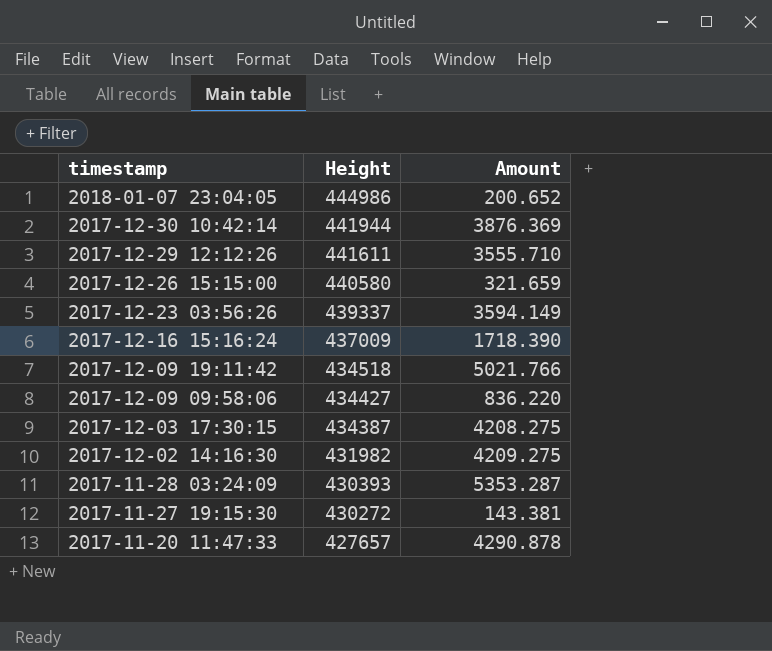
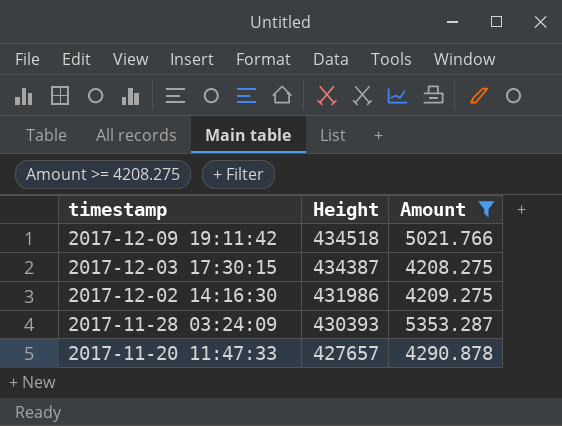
filter: none -> Amount >= 4208.275
2017-12-02 14:16:30 | Height: 431982 -> 431986

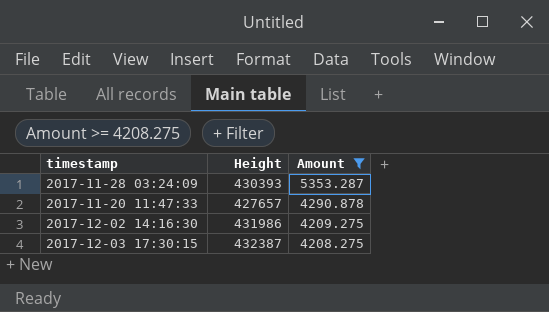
row order: timestamp descending -> Amount descending
row 2017-12-09 19:11:42: 434518 | 5021.766 -> none
2017-12-03 17:30:15 | Height: 434387 -> 432387

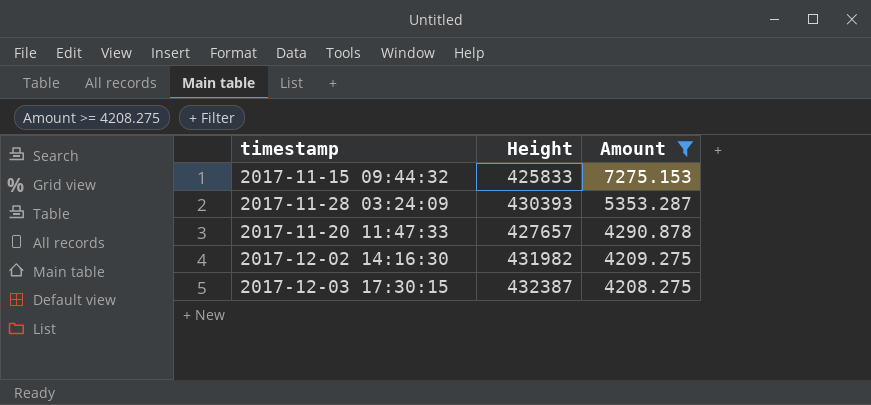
row 2017-11-15 09:44:32: none -> 425833 | 7275.153
2017-12-02 14:16:30 | Height: 431986 -> 431982

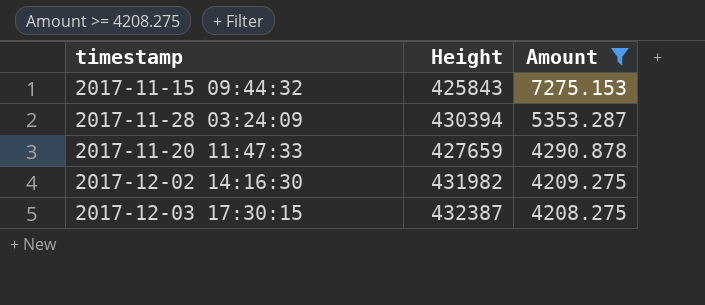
2017-11-15 09:44:32 | Height: 425833 -> 425843
2017-11-28 03:24:09 | Height: 430393 -> 430394
2017-11-20 11:47:33 | Height: 427657 -> 427659

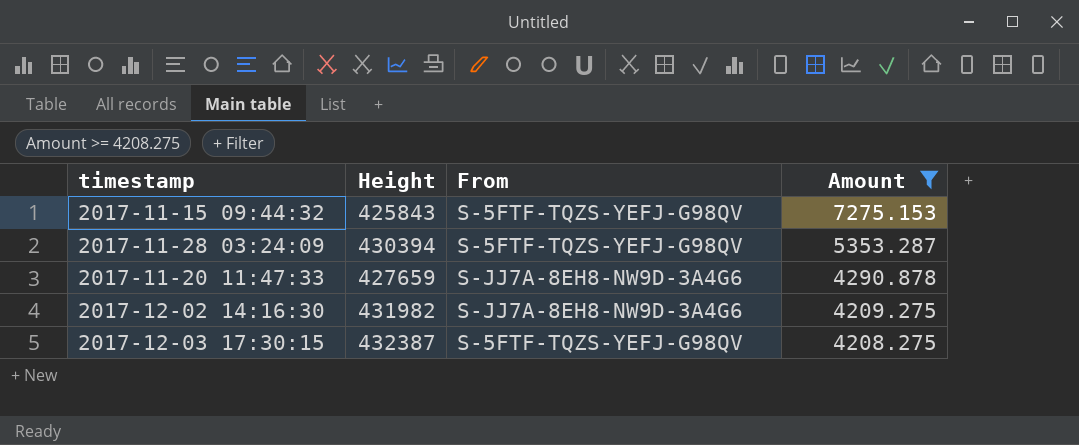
column From | position: none -> 3

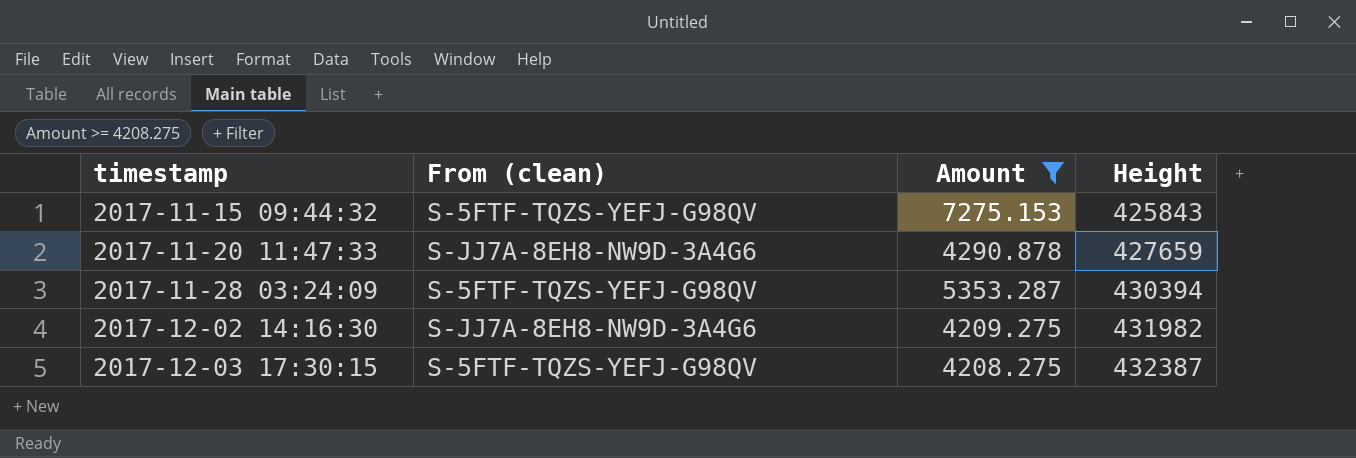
row order: Amount descending -> timestamp ascending
column name: From -> From (clean)
column Height | position: 2 -> 4

